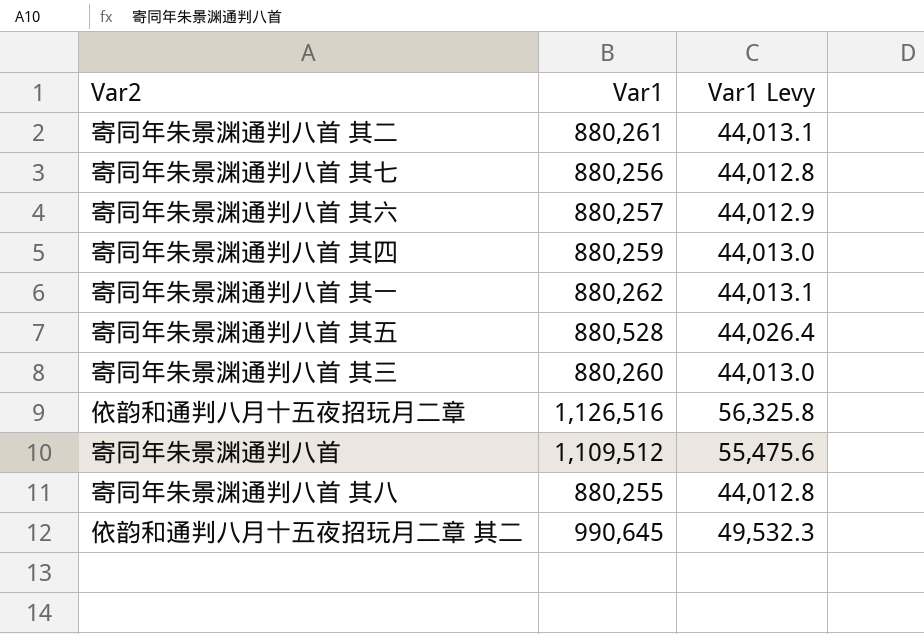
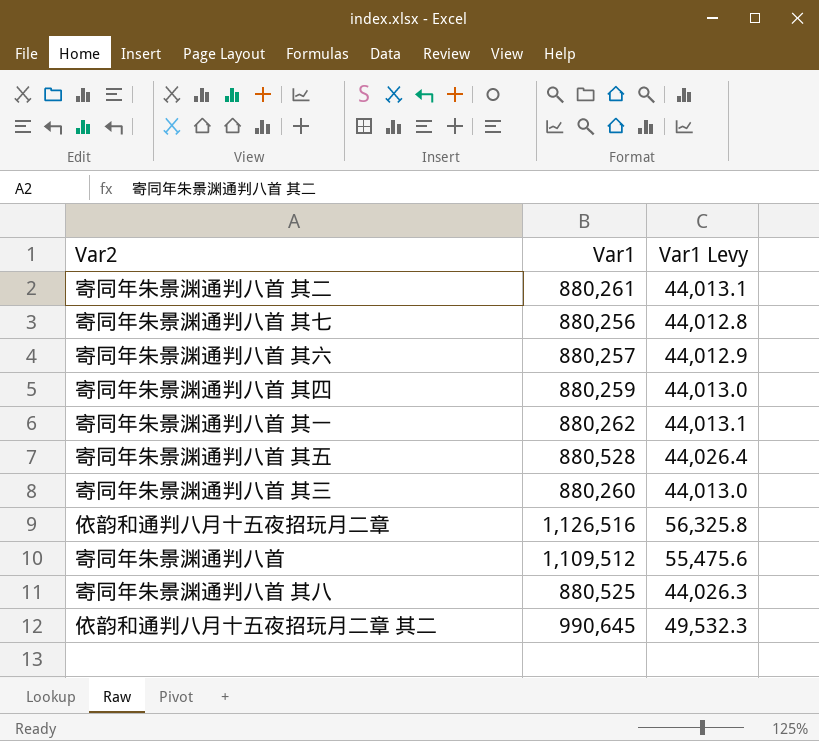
寄同年朱景渊通判八首 其八 | Var1: 880,255 -> 880,525
寄同年朱景渊通判八首 其八 | Var1 Levy: 44,012.8 -> 44,026.3

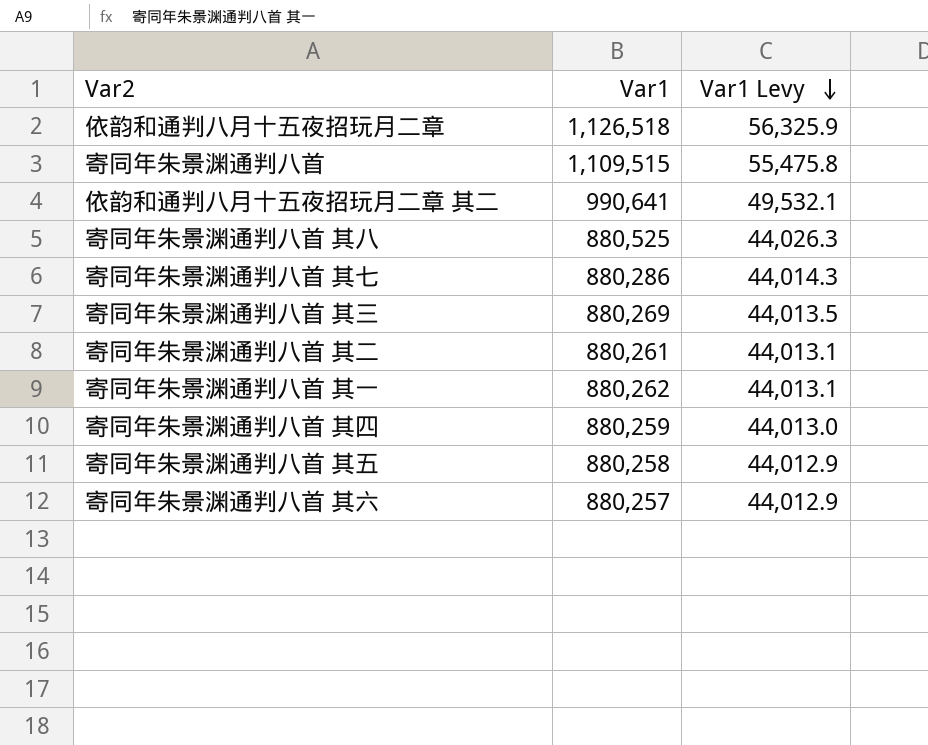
row order: none -> Var1 Levy descending
依韵和通判八月十五夜招玩月二章 | Var1: 1,126,516 -> 1,126,518
依韵和通判八月十五夜招玩月二章 | Var1 Levy: 56,325.8 -> 56,325.9
寄同年朱景渊通判八首 | Var1: 1,109,512 -> 1,109,515
寄同年朱景渊通判八首 | Var1 Levy: 55,475.6 -> 55,475.8
依韵和通判八月十五夜招玩月二章 其二 | Var1: 990,645 -> 990,641
依韵和通判八月十五夜招玩月二章 其二 | Var1 Levy: 49,532.3 -> 49,532.1
寄同年朱景渊通判八首 其七 | Var1: 880,256 -> 880,286
寄同年朱景渊通判八首 其七 | Var1 Levy: 44,012.8 -> 44,014.3
寄同年朱景渊通判八首 其三 | Var1: 880,260 -> 880,269
寄同年朱景渊通判八首 其三 | Var1 Levy: 44,013.0 -> 44,013.5
寄同年朱景渊通判八首 其五 | Var1: 880,528 -> 880,258
寄同年朱景渊通判八首 其五 | Var1 Levy: 44,026.4 -> 44,012.9

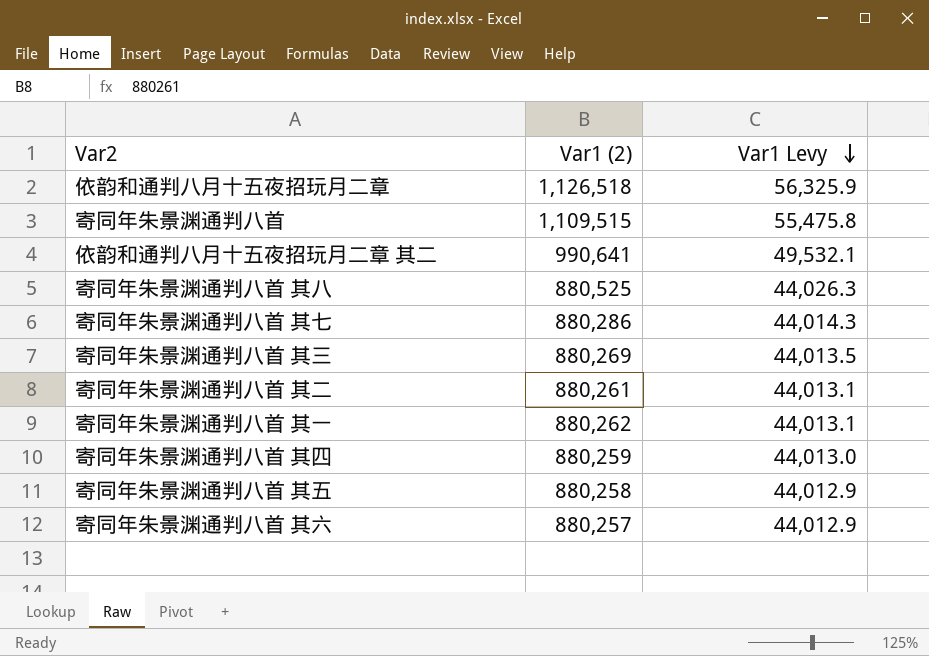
column name: Var1 -> Var1 (2)

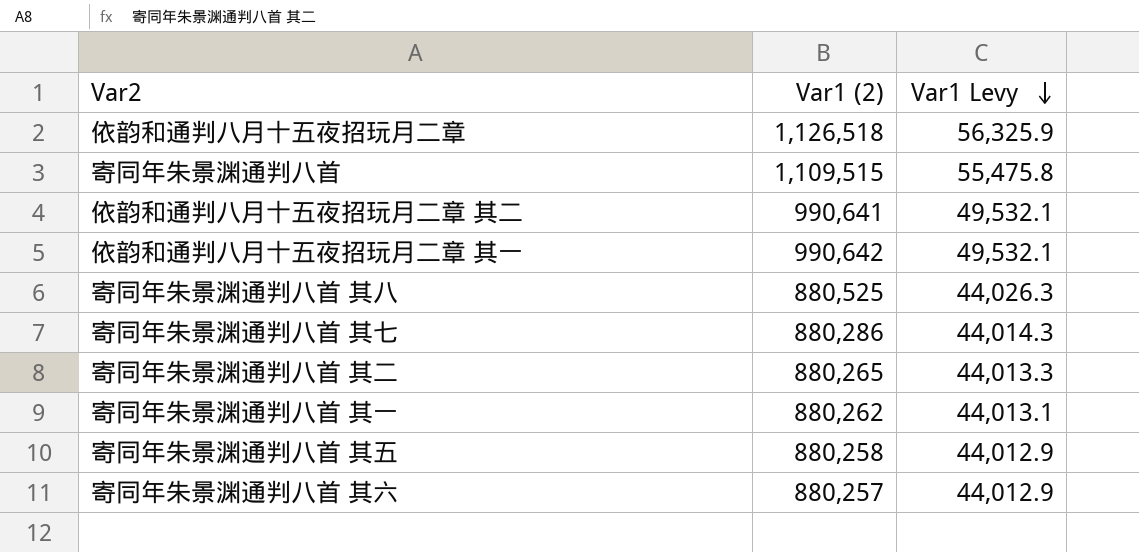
row 寄同年朱景渊通判八首 其三: 880,269 | 44,013.5 -> none
row 寄同年朱景渊通判八首 其四: 880,259 | 44,013.0 -> none
row 依韵和通判八月十五夜招玩月二章 其一: none -> 990,642 | 49,532.1
寄同年朱景渊通判八首 其二 | Var1 (2): 880,261 -> 880,265
寄同年朱景渊通判八首 其二 | Var1 Levy: 44,013.1 -> 44,013.3

